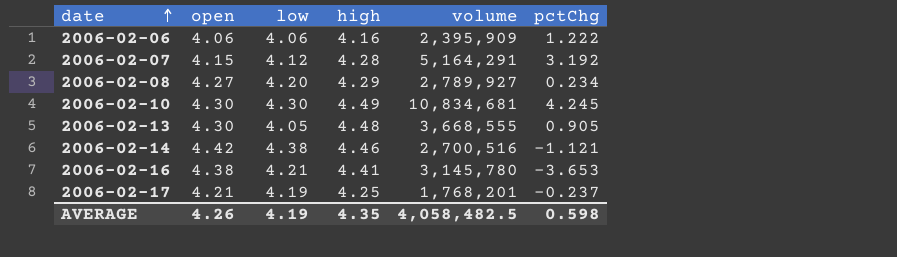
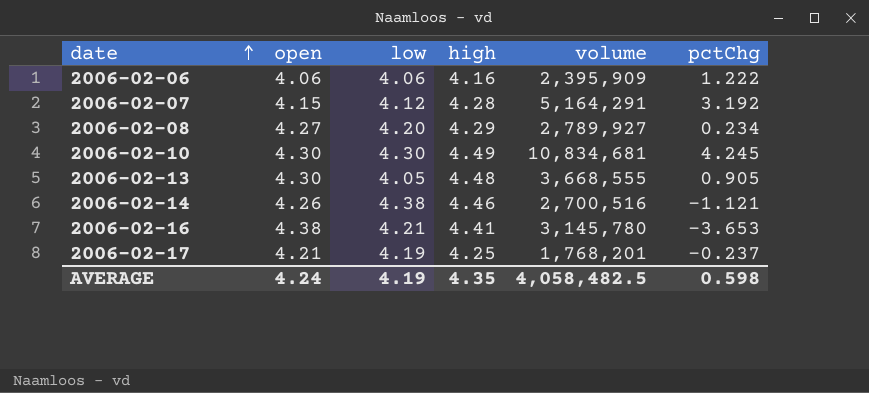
2006-02-14 | open: 4.42 -> 4.26
AVERAGE | open: 4.26 -> 4.24

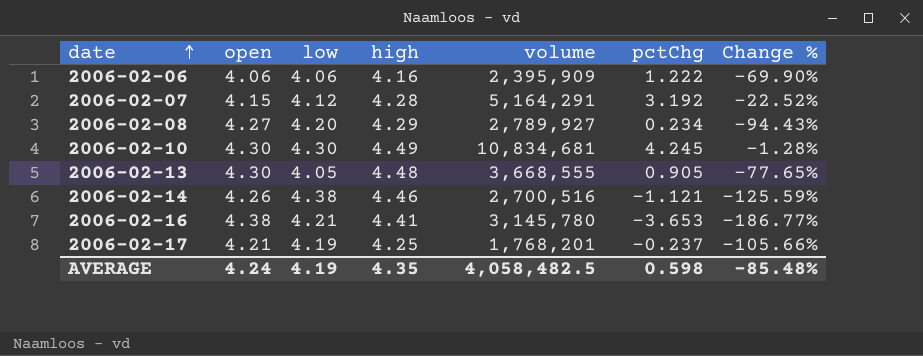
column Change % | formula: none -> ([pctChg] - [low]) / [low]

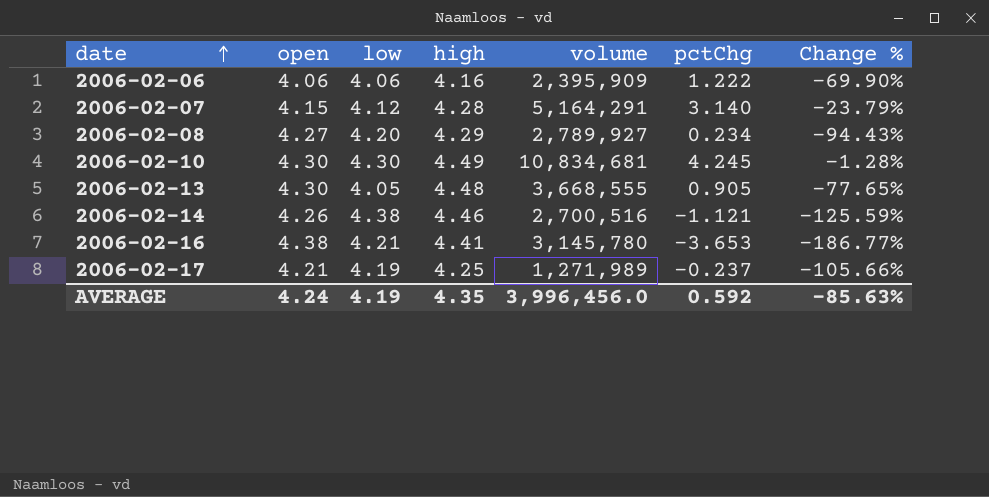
2006-02-07 | pctChg: 3.192 -> 3.140
2006-02-07 | Change %: -22.52% -> -23.79%
2006-02-17 | volume: 1,768,201 -> 1,271,989
AVERAGE | volume: 4,058,482.5 -> 3,996,456.0
AVERAGE | pctChg: 0.598 -> 0.592
AVERAGE | Change %: -85.48% -> -85.63%

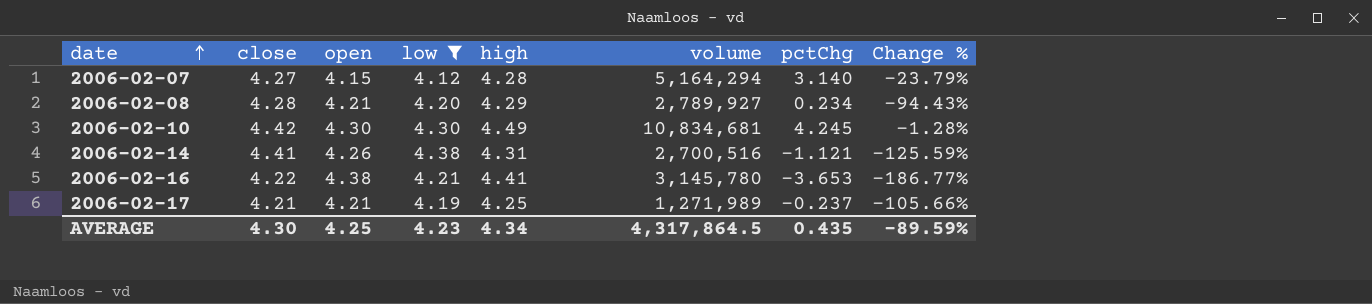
filter: none -> low >= 4.12
column close | position: none -> 2
2006-02-07 | volume: 5,164,291 -> 5,164,294
2006-02-08 | open: 4.27 -> 4.21
2006-02-14 | high: 4.46 -> 4.31
AVERAGE | open: 4.24 -> 4.25
AVERAGE | low: 4.19 -> 4.23
AVERAGE | high: 4.35 -> 4.34
AVERAGE | volume: 3,996,456.0 -> 4,317,864.5
AVERAGE | pctChg: 0.592 -> 0.435
AVERAGE | Change %: -85.63% -> -89.59%

